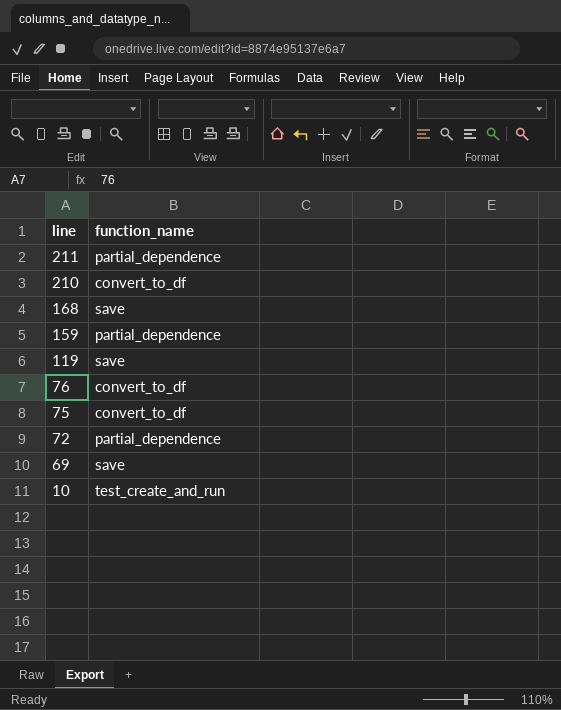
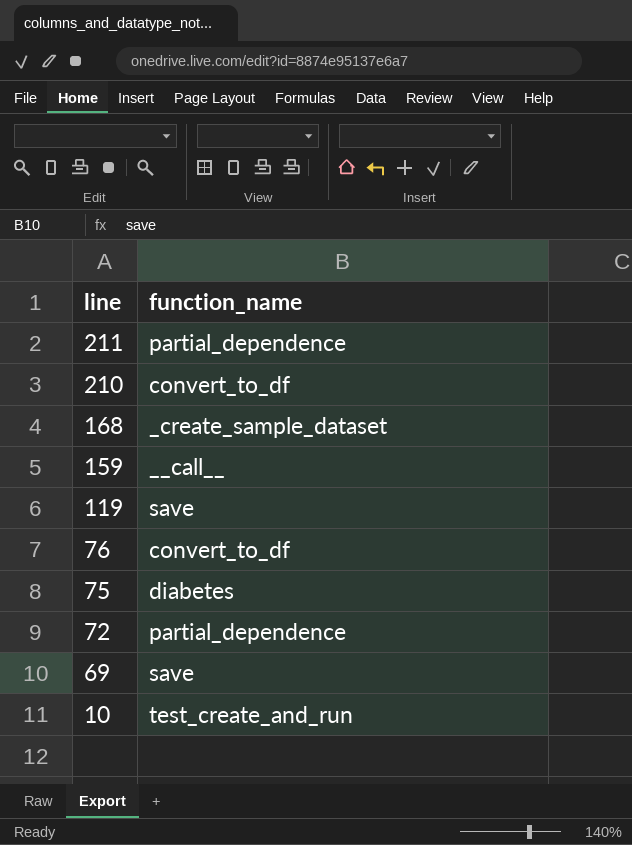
168 | function_name: save -> _create_sample_dataset
159 | function_name: partial_dependence -> __call__
75 | function_name: convert_to_df -> diabetes

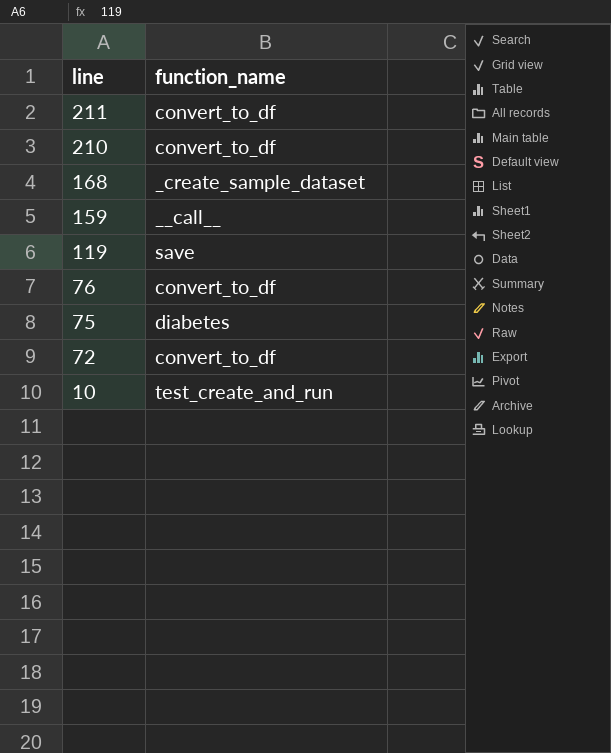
row 69: save -> none
211 | function_name: partial_dependence -> convert_to_df
72 | function_name: partial_dependence -> convert_to_df

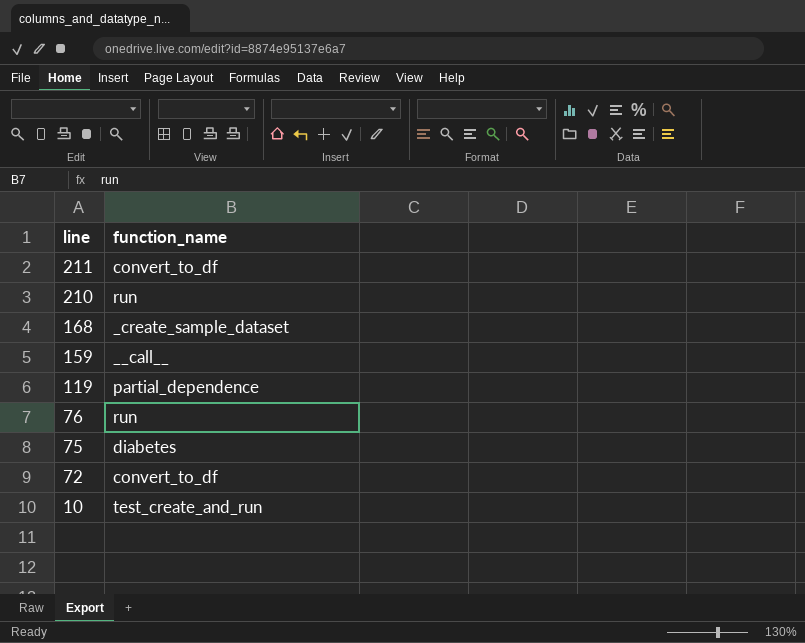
210 | function_name: convert_to_df -> run
119 | function_name: save -> partial_dependence
76 | function_name: convert_to_df -> run

